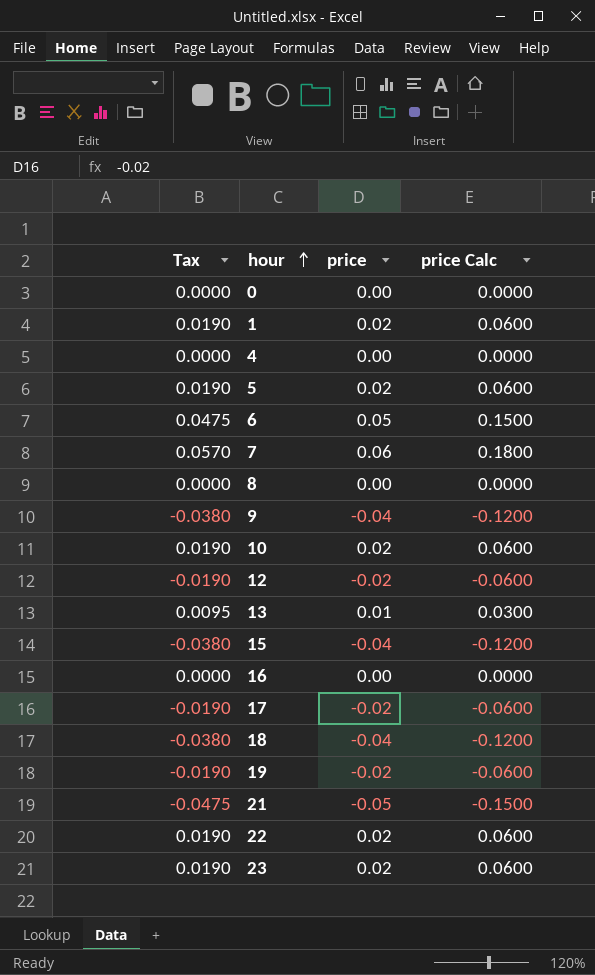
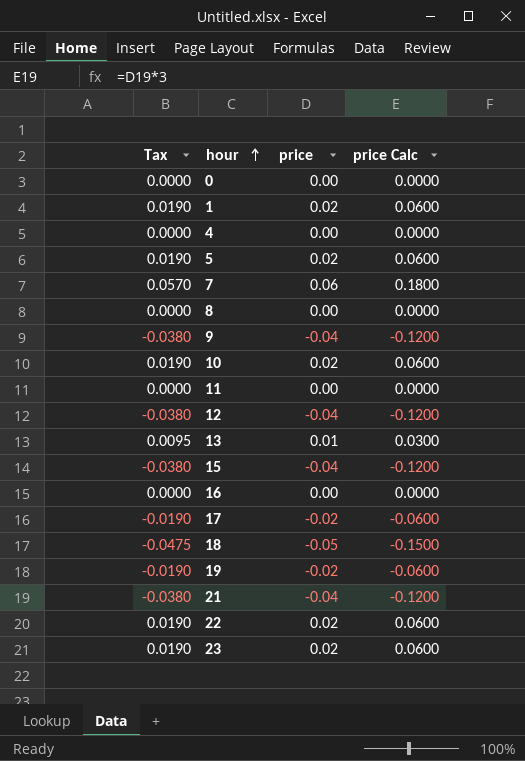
row 6: 0.0475 | 0.05 | 0.1500 -> none
row 11: none -> 0.0000 | 0.00 | 0.0000
12 | Tax: -0.0190 -> -0.0380
12 | price: -0.02 -> -0.04
12 | price Calc: -0.0600 -> -0.1200
18 | Tax: -0.0380 -> -0.0475
18 | price: -0.04 -> -0.05
18 | price Calc: -0.1200 -> -0.1500
21 | Tax: -0.0475 -> -0.0380
21 | price: -0.05 -> -0.04
21 | price Calc: -0.1500 -> -0.1200

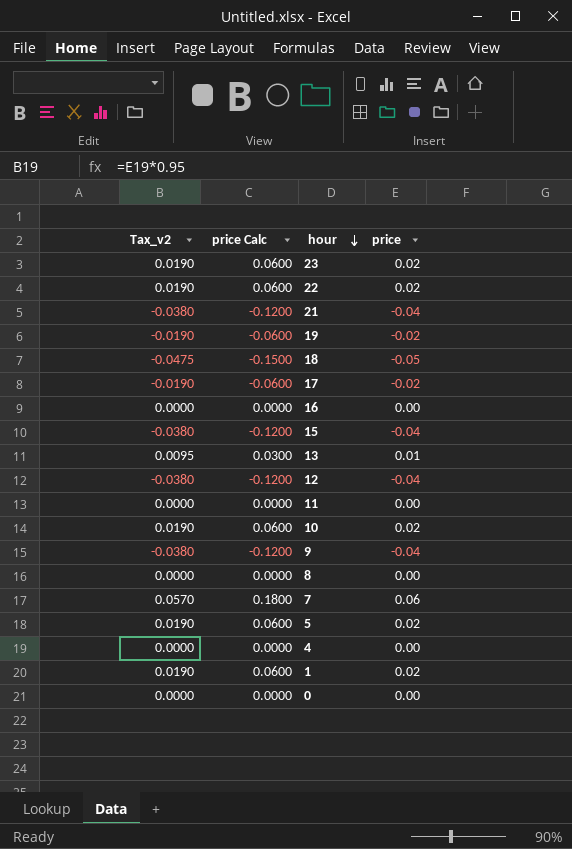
row order: hour ascending -> hour descending
column name: Tax -> Tax_v2
column price Calc | position: 4 -> 2

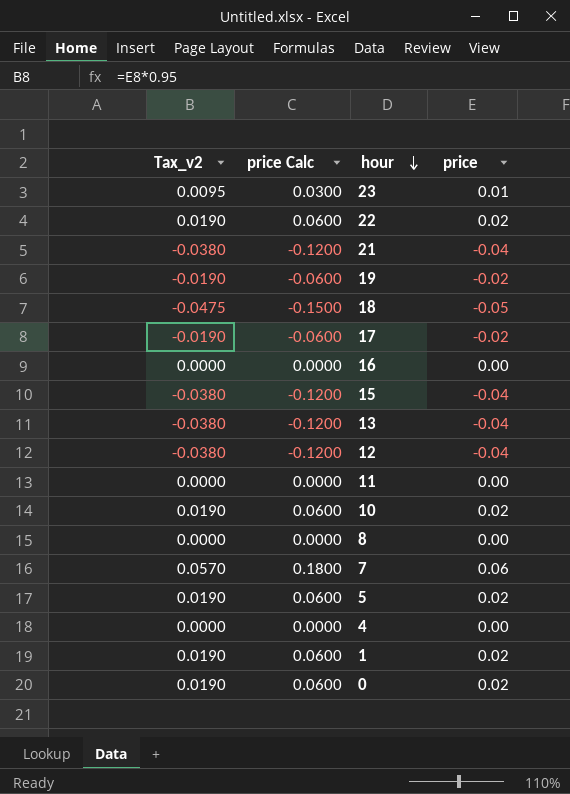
row 9: -0.0380 | -0.1200 | -0.04 -> none
23 | Tax_v2: 0.0190 -> 0.0095
23 | price Calc: 0.0600 -> 0.0300
23 | price: 0.02 -> 0.01
13 | Tax_v2: 0.0095 -> -0.0380
13 | price Calc: 0.0300 -> -0.1200
13 | price: 0.01 -> -0.04
0 | Tax_v2: 0.0000 -> 0.0190
0 | price Calc: 0.0000 -> 0.0600
0 | price: 0.00 -> 0.02

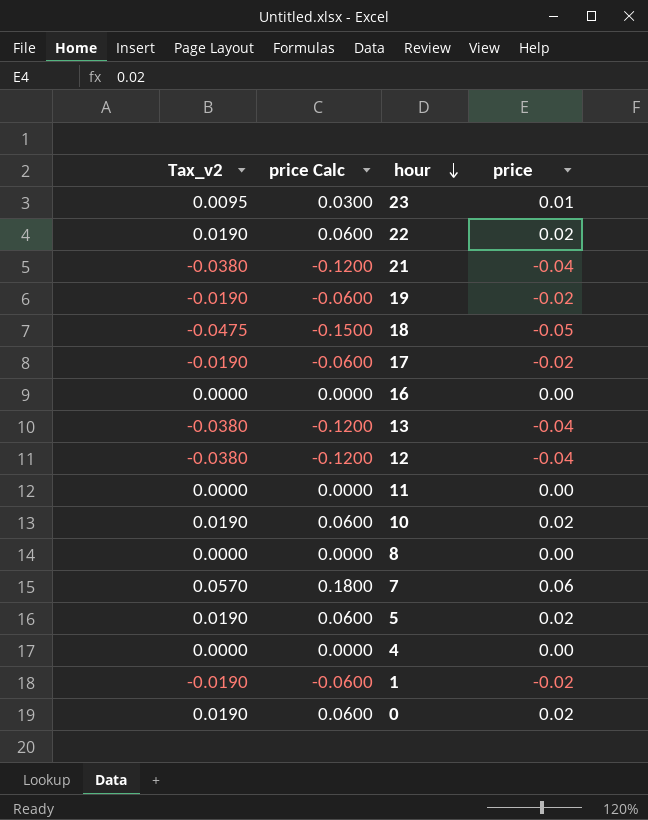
row 15: -0.0380 | -0.1200 | -0.04 -> none
1 | Tax_v2: 0.0190 -> -0.0190
1 | price Calc: 0.0600 -> -0.0600
1 | price: 0.02 -> -0.02

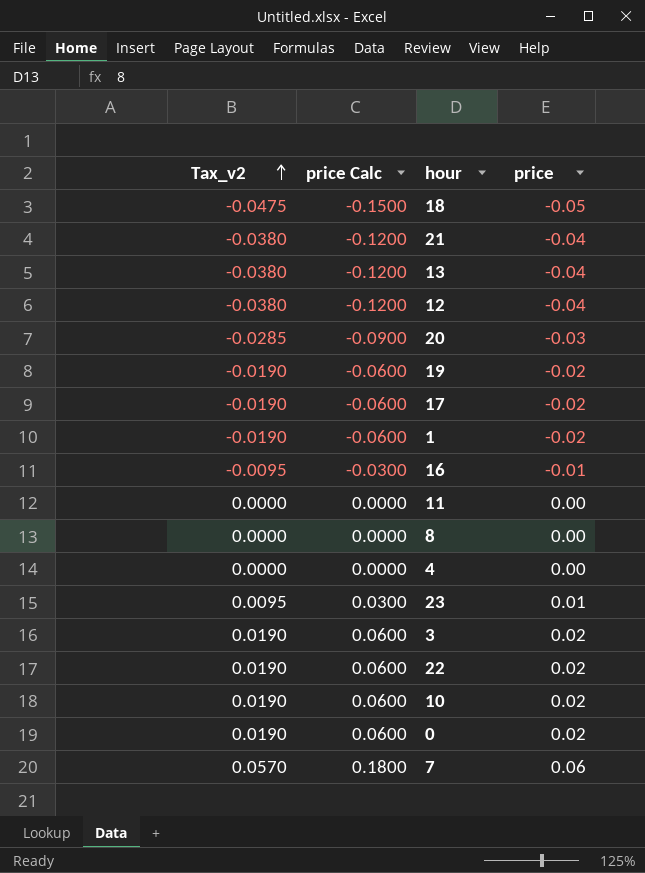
row order: hour descending -> Tax_v2 ascending
row 5: 0.0190 | 0.0600 | 0.02 -> none
row 20: none -> -0.0285 | -0.0900 | -0.03
16 | Tax_v2: 0.0000 -> -0.0095
16 | price Calc: 0.0000 -> -0.0300
16 | price: 0.00 -> -0.01
row 3: none -> 0.0190 | 0.0600 | 0.02

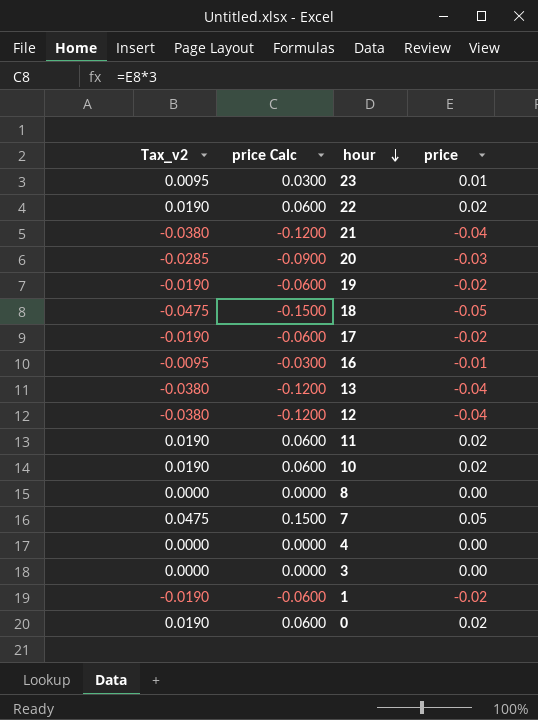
row order: Tax_v2 ascending -> hour descending
11 | Tax_v2: 0.0000 -> 0.0190
11 | price Calc: 0.0000 -> 0.0600
11 | price: 0.00 -> 0.02
7 | Tax_v2: 0.0570 -> 0.0475
7 | price Calc: 0.1800 -> 0.1500
7 | price: 0.06 -> 0.05
3 | Tax_v2: 0.0190 -> 0.0000
3 | price Calc: 0.0600 -> 0.0000
3 | price: 0.02 -> 0.00

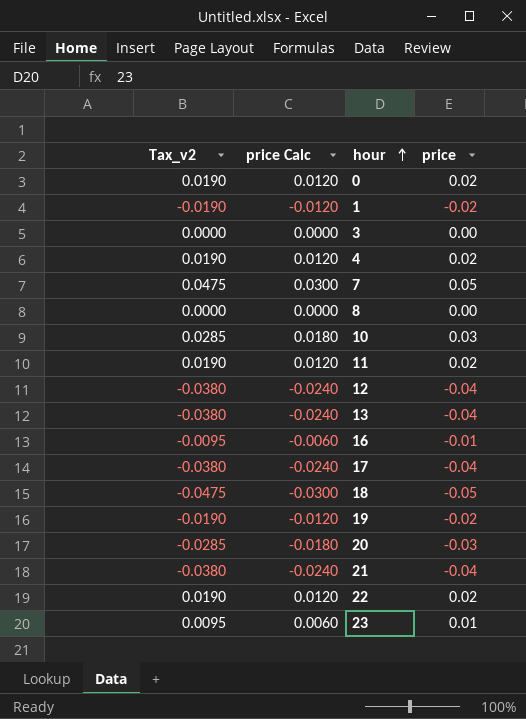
row order: hour descending -> hour ascending
column price Calc | formula: [price] * 3 -> [price] * 0.6
4 | Tax_v2: 0.0000 -> 0.0190
4 | price: 0.00 -> 0.02
10 | Tax_v2: 0.0190 -> 0.0285
10 | price: 0.02 -> 0.03
17 | Tax_v2: -0.0190 -> -0.0380
17 | price: -0.02 -> -0.04

